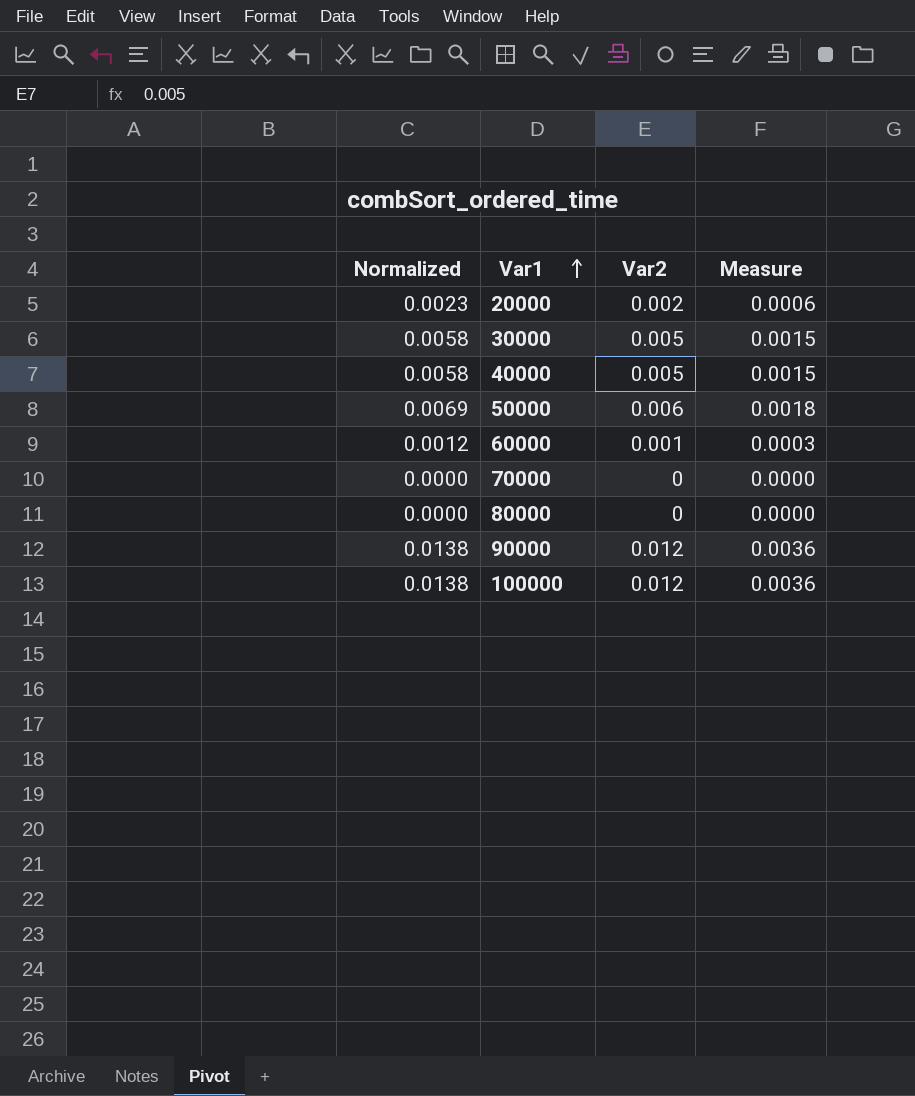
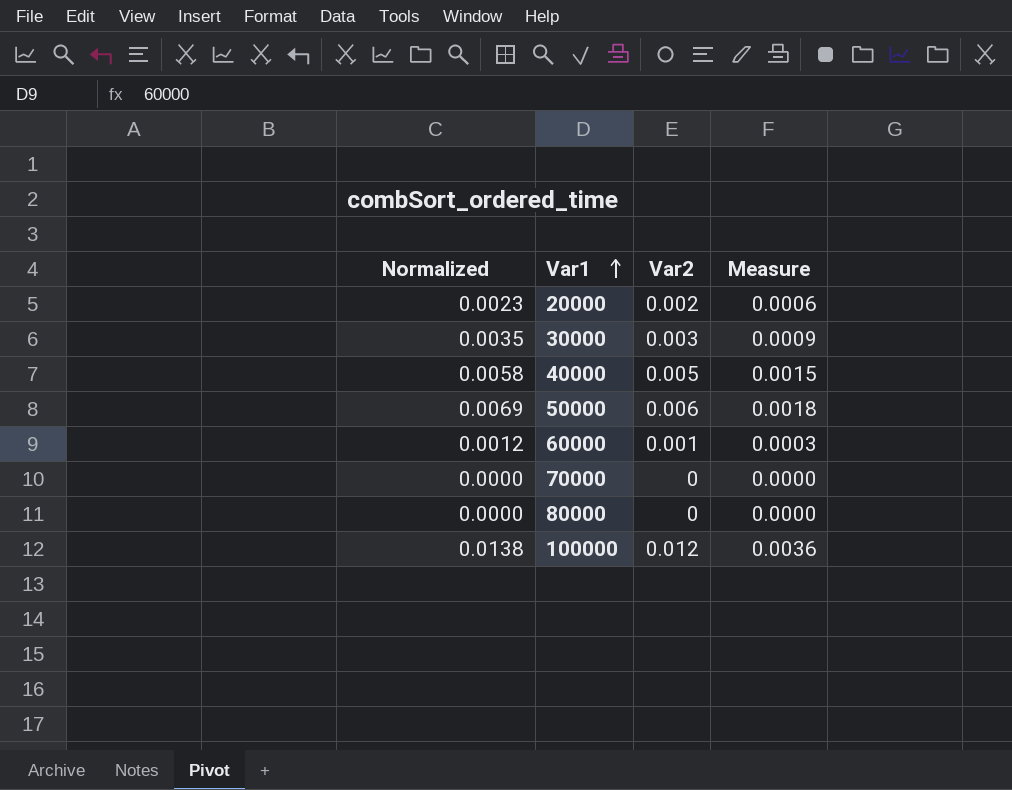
row 90000: 0.0138 | 0.012 | 0.0036 -> none
30000 | Normalized: 0.0058 -> 0.0035
30000 | Var2: 0.005 -> 0.003
30000 | Measure: 0.0015 -> 0.0009

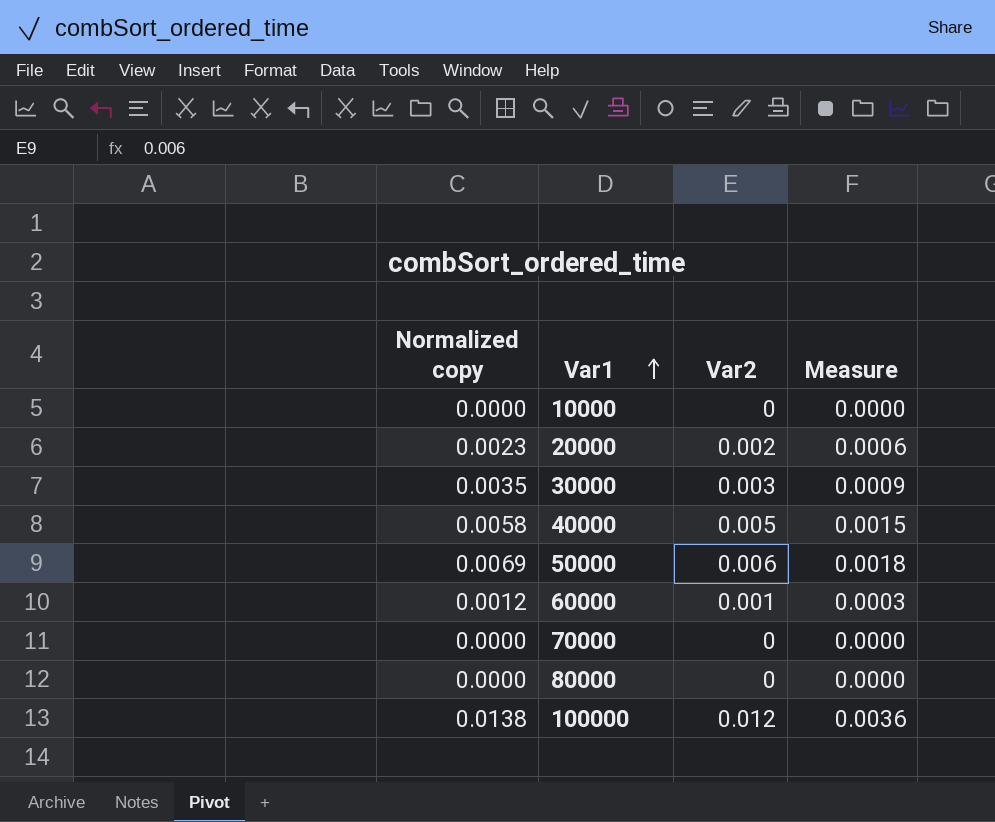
column name: Normalized -> Normalized copy
row 10000: none -> 0.0000 | 0 | 0.0000

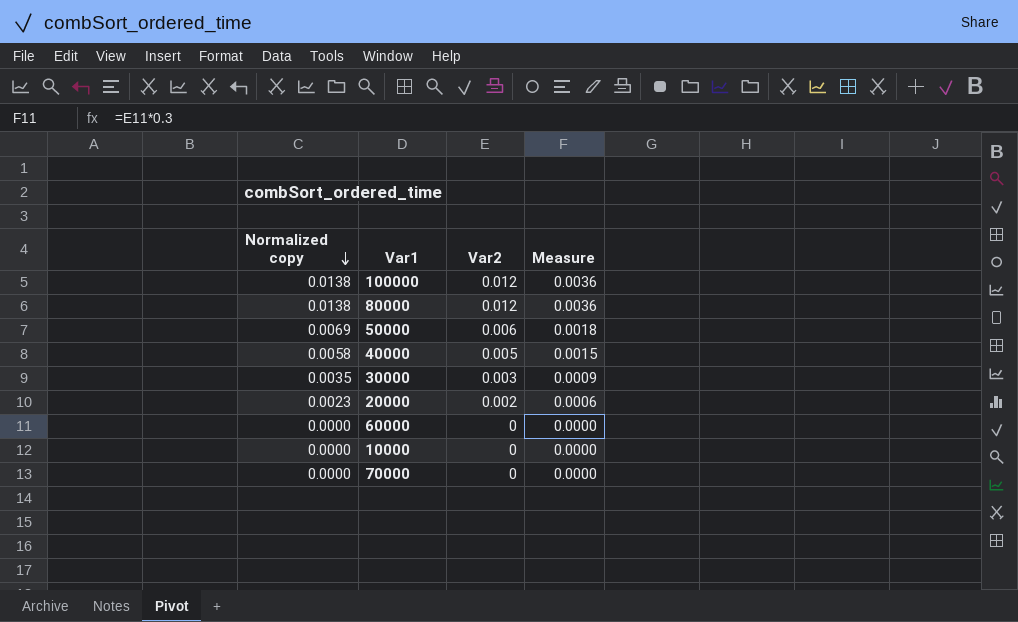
row order: Var1 ascending -> Normalized copy descending
80000 | Normalized copy: 0.0000 -> 0.0138
80000 | Var2: 0 -> 0.012
80000 | Measure: 0.0000 -> 0.0036
60000 | Normalized copy: 0.0012 -> 0.0000
60000 | Var2: 0.001 -> 0
60000 | Measure: 0.0003 -> 0.0000

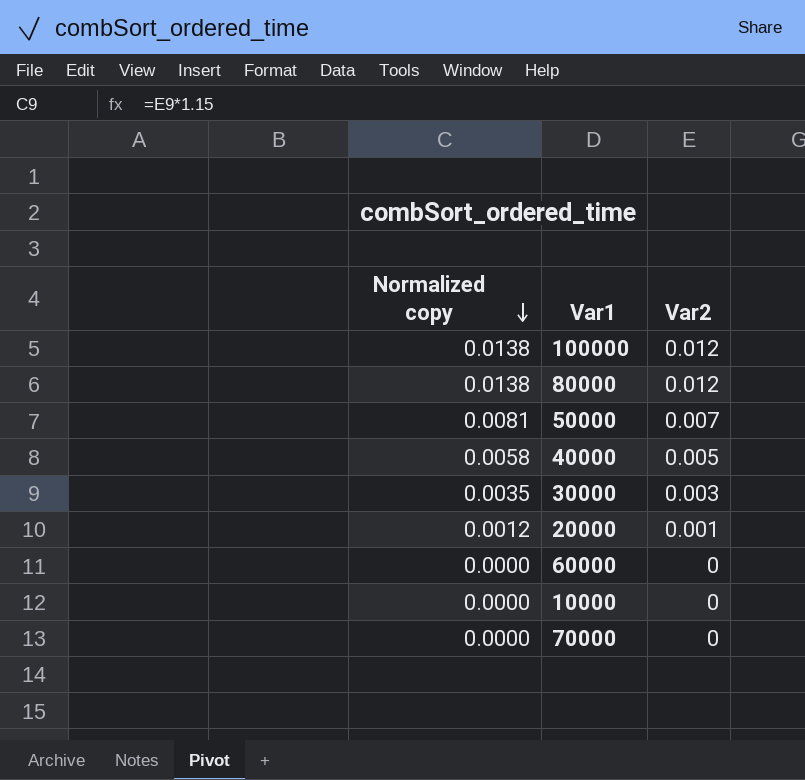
column Measure | formula: [Var2] * 0.3 -> none
50000 | Normalized copy: 0.0069 -> 0.0081
50000 | Var2: 0.006 -> 0.007
20000 | Normalized copy: 0.0023 -> 0.0012
20000 | Var2: 0.002 -> 0.001

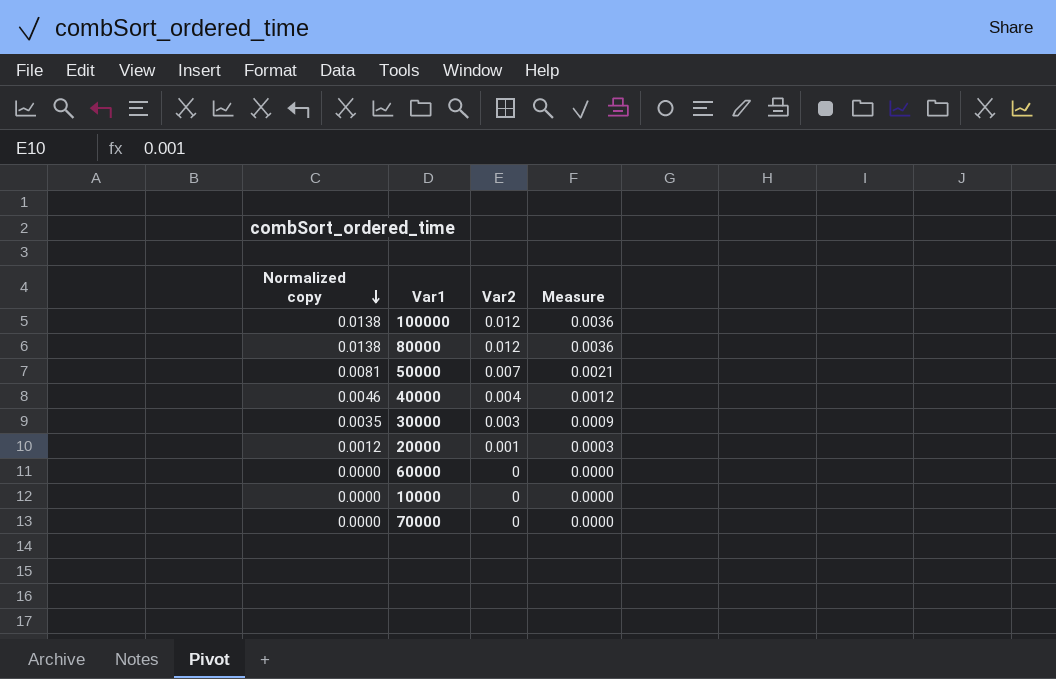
column Measure | formula: none -> [Var2] * 0.3
40000 | Normalized copy: 0.0058 -> 0.0046
40000 | Var2: 0.005 -> 0.004

